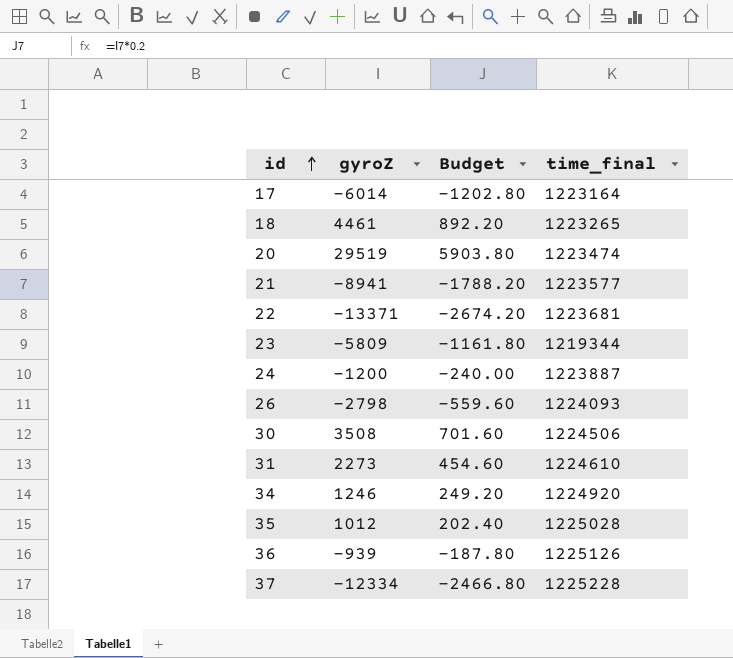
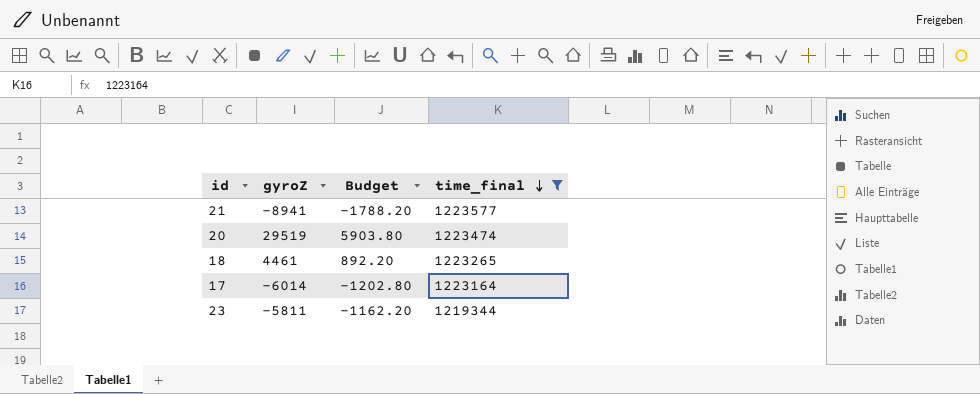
filter: none -> time_final <= 1223577
row order: id ascending -> time_final descending
23 | gyroZ: -5809 -> -5811
23 | Budget: -1161.80 -> -1162.20

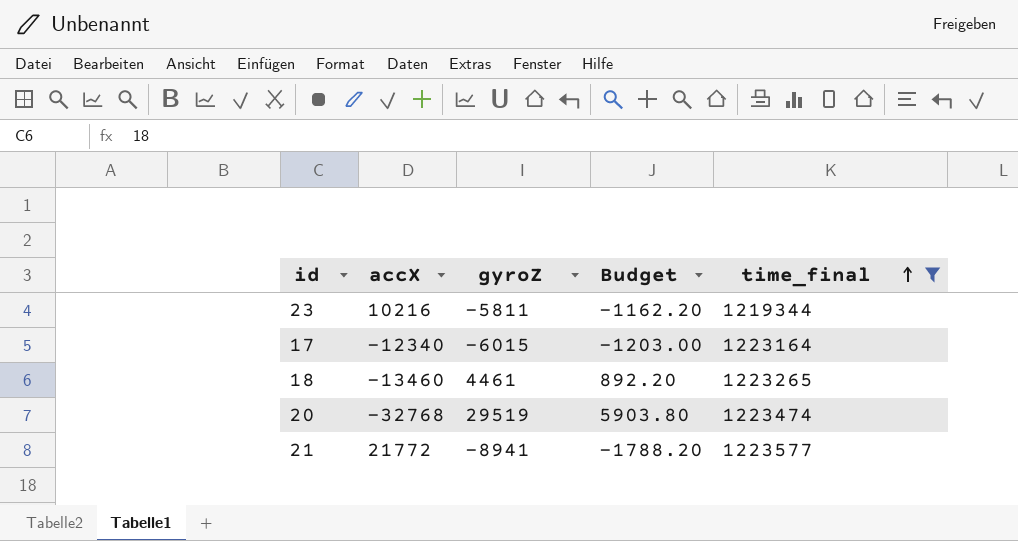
row order: time_final descending -> time_final ascending
column accX | position: none -> 2
17 | gyroZ: -6014 -> -6015
17 | Budget: -1202.80 -> -1203.00

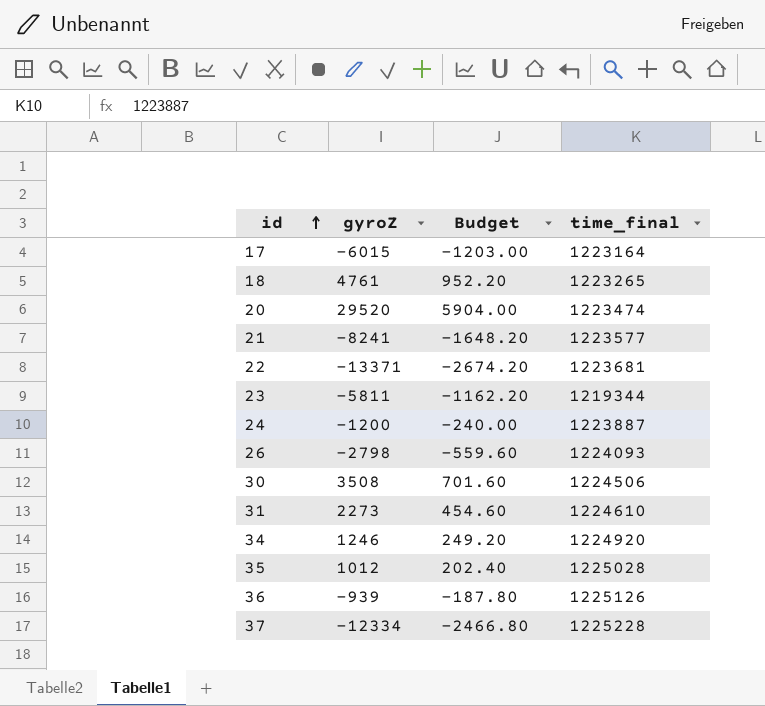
filter: time_final <= 1223577 -> none
row order: time_final ascending -> id ascending
column accX | position: 2 -> none
18 | gyroZ: 4461 -> 4761
18 | Budget: 892.20 -> 952.20
20 | gyroZ: 29519 -> 29520
20 | Budget: 5903.80 -> 5904.00
21 | gyroZ: -8941 -> -8241
21 | Budget: -1788.20 -> -1648.20

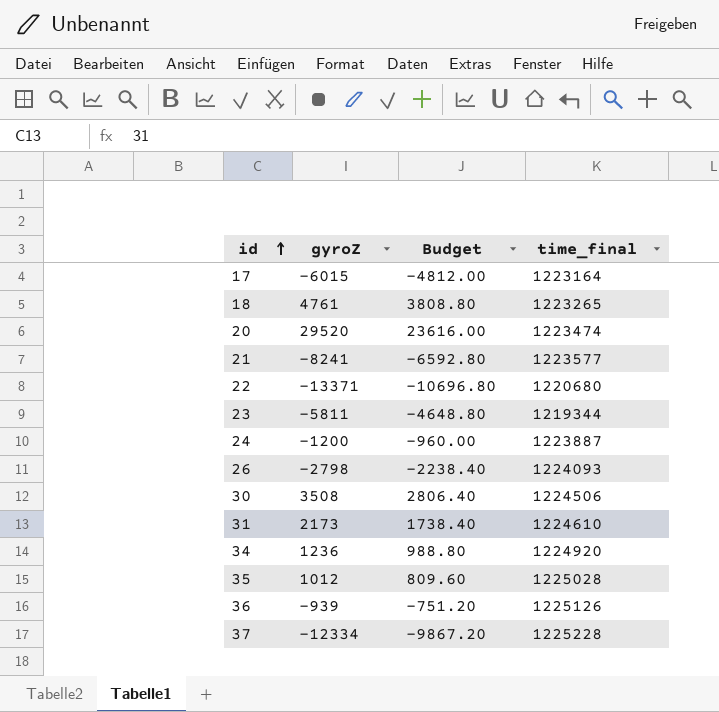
column Budget | formula: [gyroZ] * 0.2 -> [gyroZ] * 0.8
22 | time_final: 1223681 -> 1220680
31 | gyroZ: 2273 -> 2173
34 | gyroZ: 1246 -> 1236

